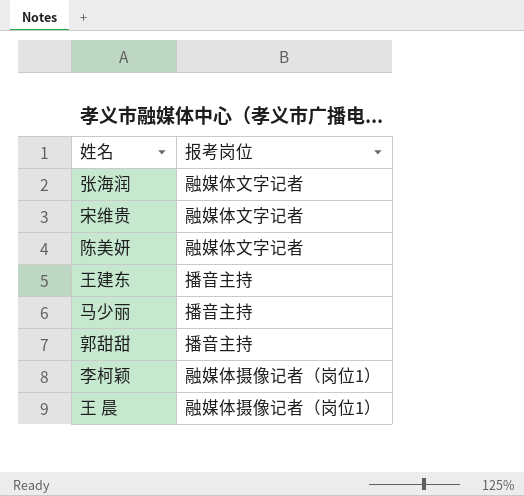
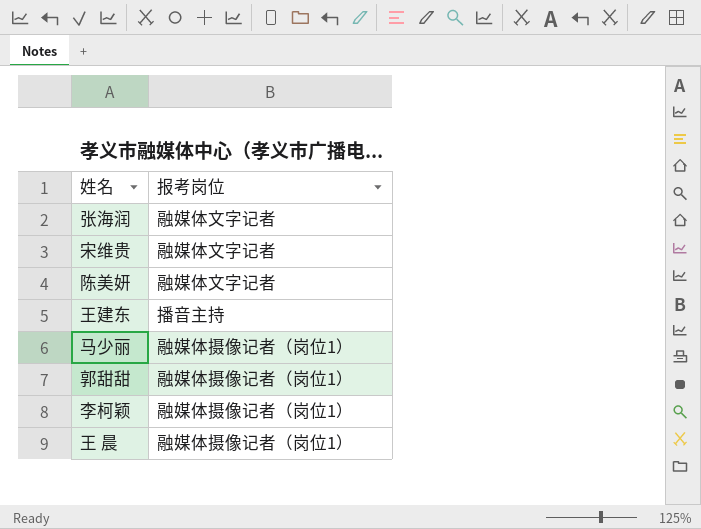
马少丽 | 报考岗位: 播音主持 -> 融媒体摄像记者（岗位1）
郭甜甜 | 报考岗位: 播音主持 -> 融媒体摄像记者（岗位1）

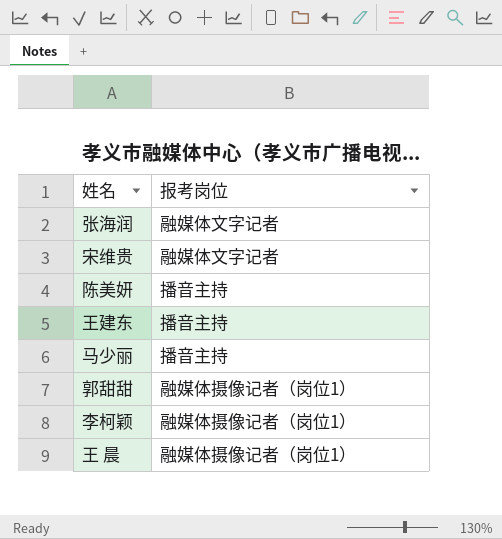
陈美妍 | 报考岗位: 融媒体文字记者 -> 播音主持
马少丽 | 报考岗位: 融媒体摄像记者（岗位1） -> 播音主持

